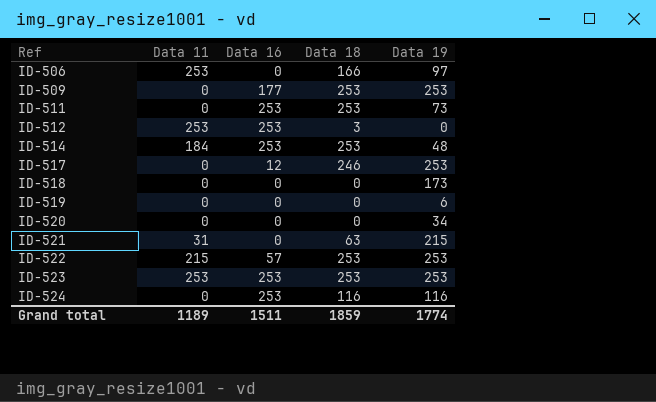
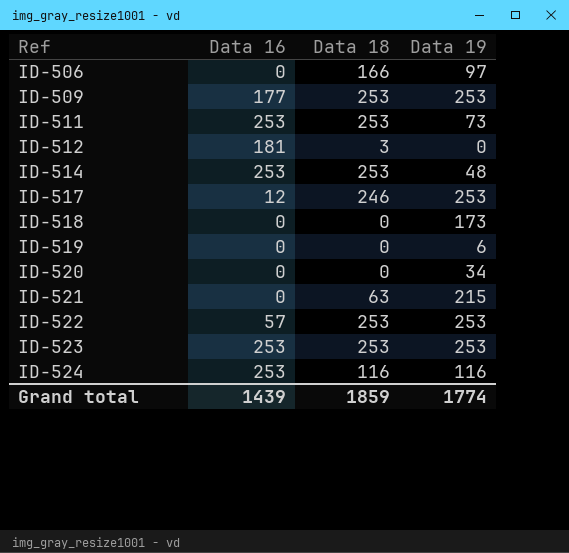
column Data 11 | position: 2 -> none
ID-512 | Data 16: 253 -> 181
Grand total | Data 16: 1511 -> 1439

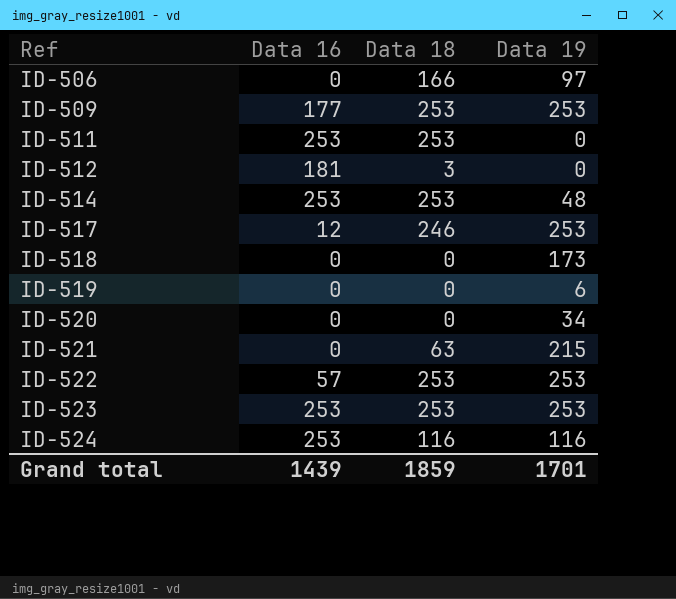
ID-511 | Data 19: 73 -> 0
Grand total | Data 19: 1774 -> 1701

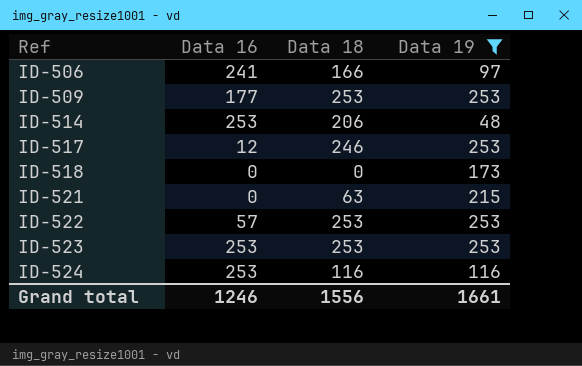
filter: none -> Data 19 >= 48
ID-506 | Data 16: 0 -> 241
ID-514 | Data 18: 253 -> 206
Grand total | Data 16: 1439 -> 1246
Grand total | Data 18: 1859 -> 1556
Grand total | Data 19: 1701 -> 1661

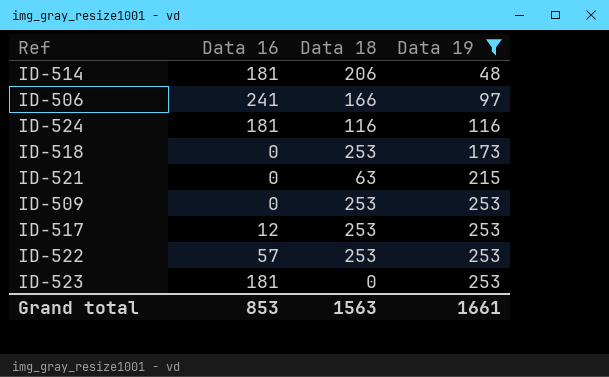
row order: Ref ascending -> Data 19 ascending
ID-514 | Data 16: 253 -> 181
ID-524 | Data 16: 253 -> 181
ID-518 | Data 18: 0 -> 253
ID-509 | Data 16: 177 -> 0
ID-517 | Data 18: 246 -> 253
ID-523 | Data 16: 253 -> 181
ID-523 | Data 18: 253 -> 0
Grand total | Data 16: 1246 -> 853
Grand total | Data 18: 1556 -> 1563

